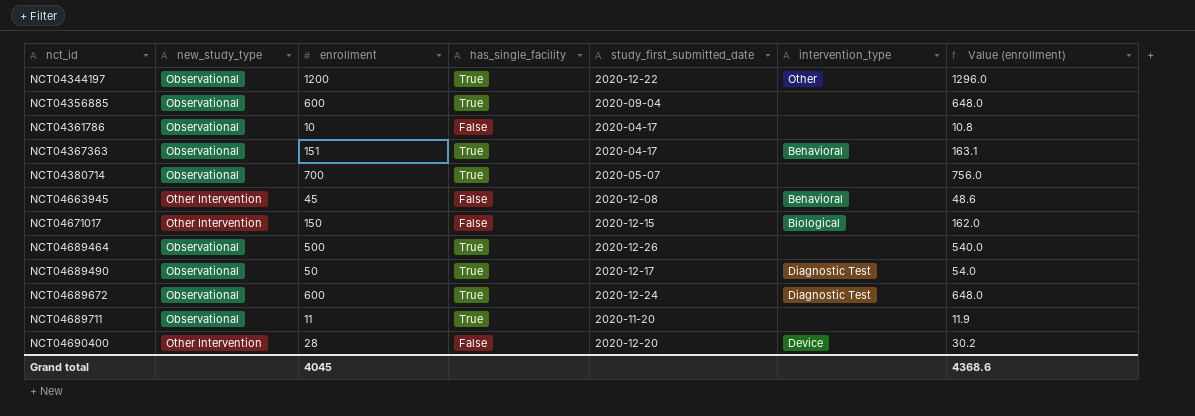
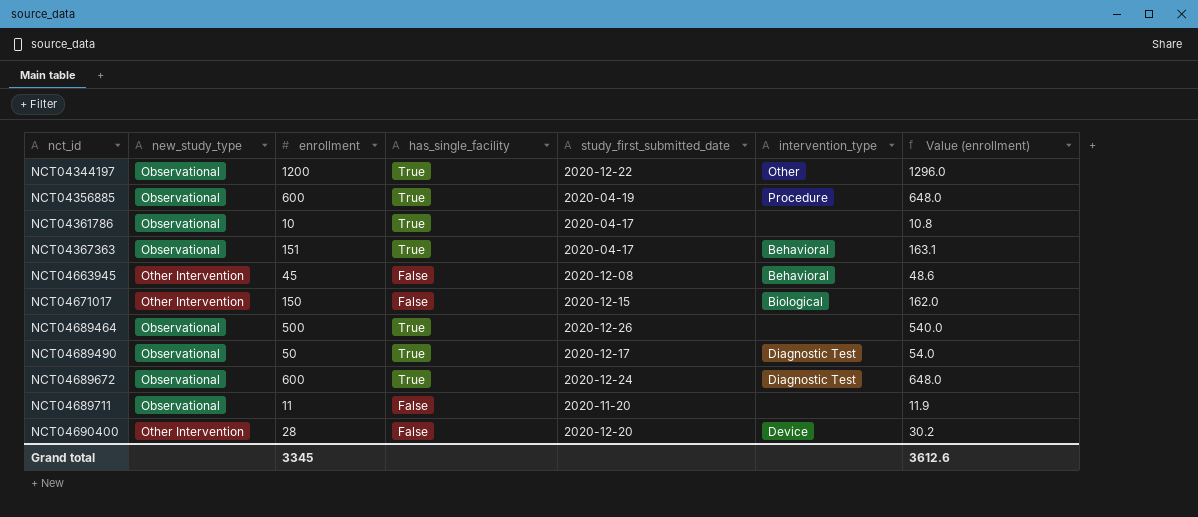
row NCT04380714: Observational | 700 | True | 2020-05-07 | none | 756.0 -> none
NCT04356885 | study_first_submitted_date: 2020-09-04 -> 2020-04-19
NCT04356885 | intervention_type: none -> Procedure
NCT04361786 | has_single_facility: False -> True
NCT04689711 | has_single_facility: True -> False
Grand total | enrollment: 4045 -> 3345
Grand total | Value (enrollment): 4368.6 -> 3612.6

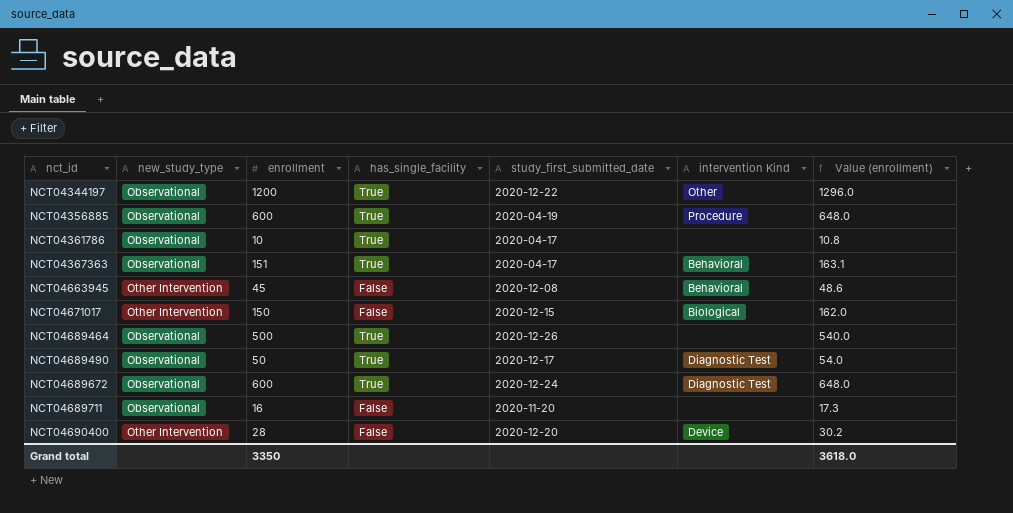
column name: intervention_type -> intervention Kind
NCT04689711 | enrollment: 11 -> 16
NCT04689711 | Value (enrollment): 11.9 -> 17.3
Grand total | enrollment: 3345 -> 3350
Grand total | Value (enrollment): 3612.6 -> 3618.0

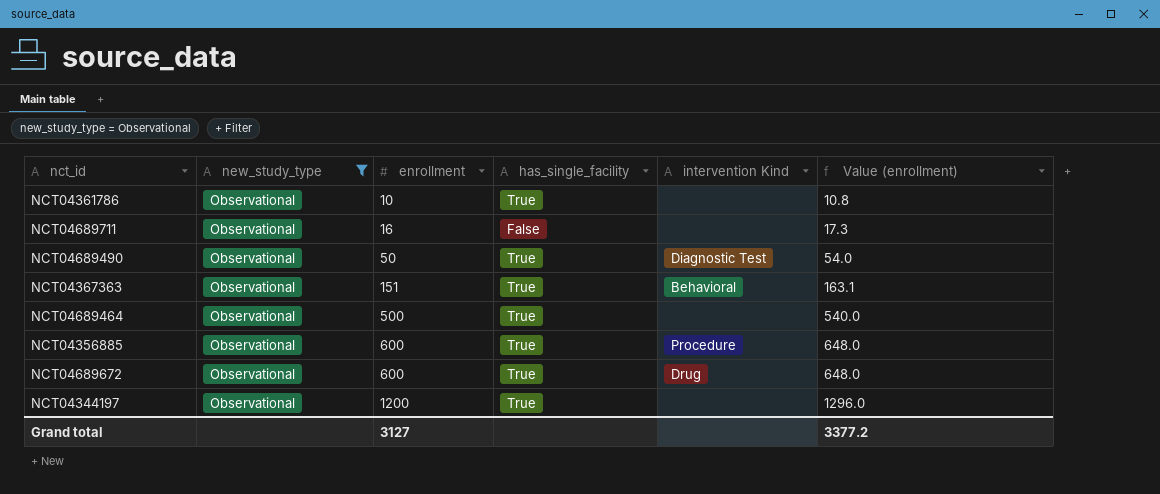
filter: none -> new_study_type = Observational
row order: nct_id ascending -> enrollment ascending
column study_first_submitted_date | position: 5 -> none
NCT04689672 | intervention Kind: Diagnostic Test -> Drug
NCT04344197 | intervention Kind: Other -> none
Grand total | enrollment: 3350 -> 3127
Grand total | Value (enrollment): 3618.0 -> 3377.2

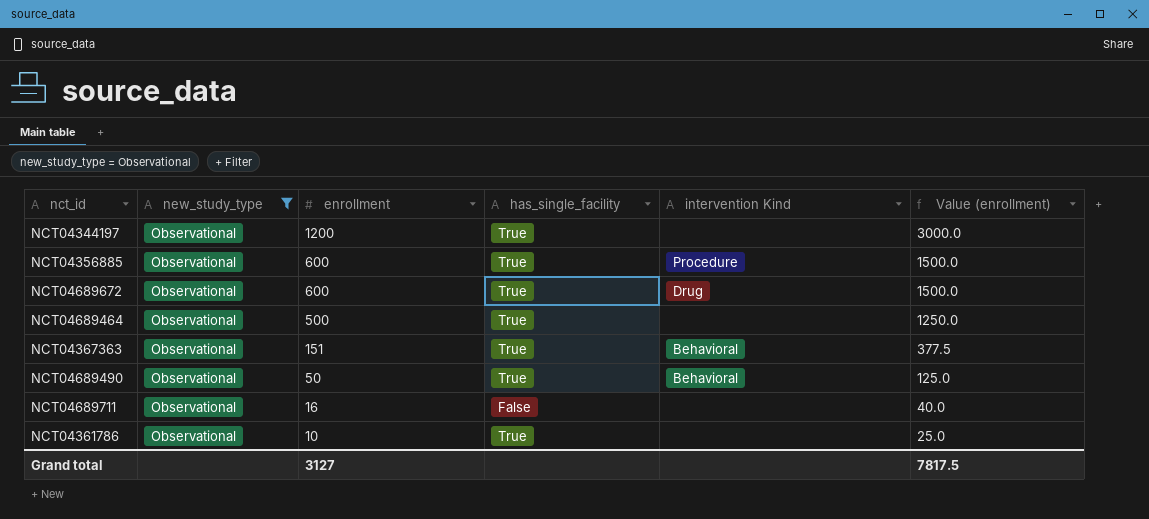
row order: enrollment ascending -> enrollment descending
column Value (enrollment) | formula: [enrollment] * 1.08 -> [enrollment] * 2.5
NCT04689490 | intervention Kind: Diagnostic Test -> Behavioral
Grand total | Value (enrollment): 3377.2 -> 7817.5

